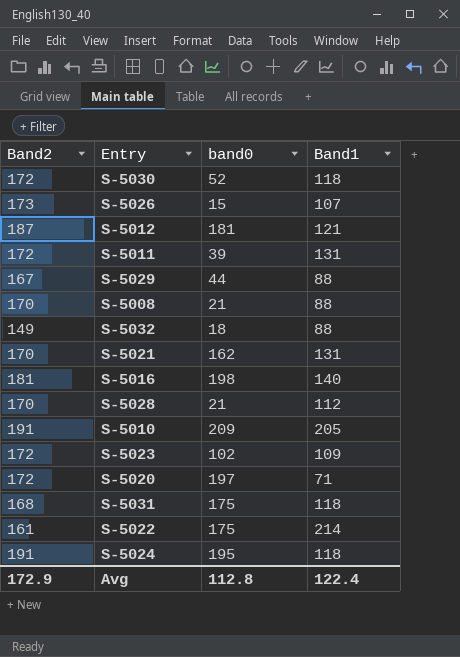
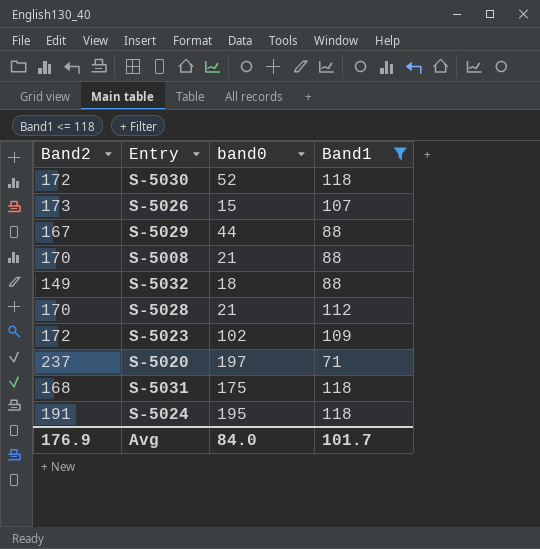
filter: none -> Band1 <= 118
S-5020 | Band2: 172 -> 237
Avg | Band2: 172.9 -> 176.9
Avg | band0: 112.8 -> 84.0
Avg | Band1: 122.4 -> 101.7

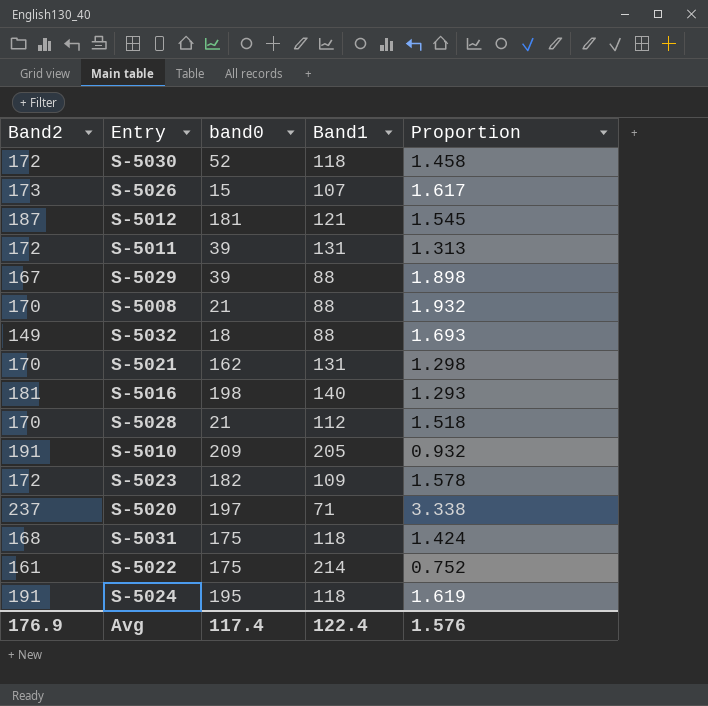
filter: Band1 <= 118 -> none
column Proportion | formula: none -> [Band2] / [Band1]
S-5029 | band0: 44 -> 39
S-5023 | band0: 102 -> 182
Avg | band0: 84.0 -> 117.4
Avg | Band1: 101.7 -> 122.4

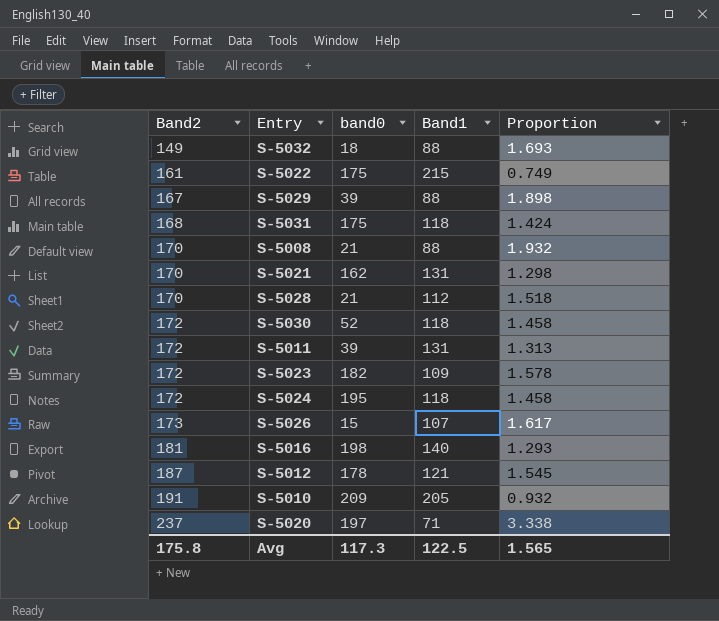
row order: none -> Band2 ascending
S-5022 | Band1: 214 -> 215
S-5022 | Proportion: 0.752 -> 0.749
S-5024 | Band2: 191 -> 172
S-5024 | Proportion: 1.619 -> 1.458
S-5012 | band0: 181 -> 178
Avg | Band2: 176.9 -> 175.8
Avg | band0: 117.4 -> 117.3
Avg | Band1: 122.4 -> 122.5
Avg | Proportion: 1.576 -> 1.565

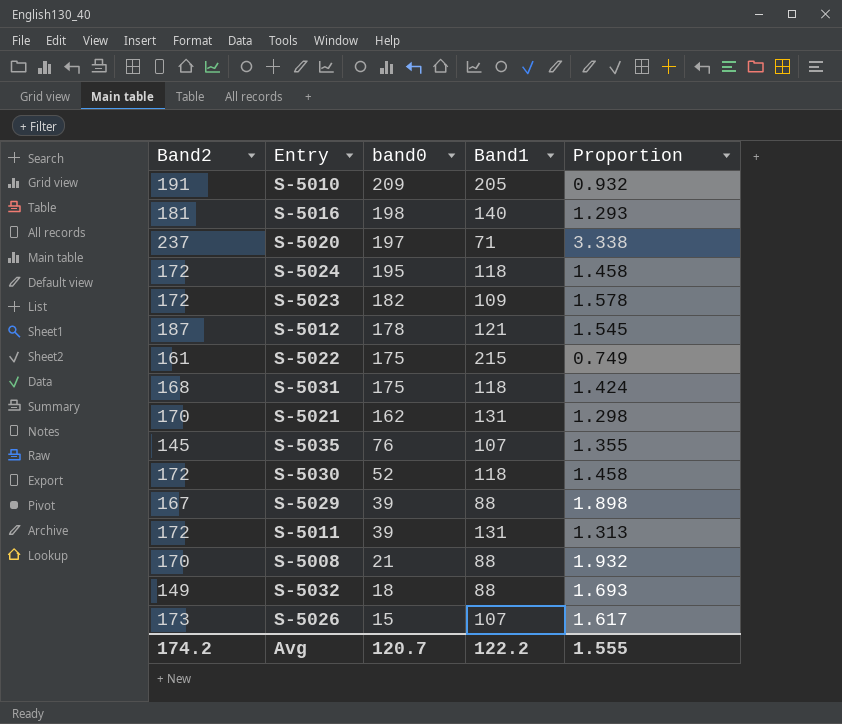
row order: Band2 ascending -> band0 descending
row S-5028: 170 | 21 | 112 | 1.518 -> none
row S-5035: none -> 145 | 76 | 107 | 1.355
Avg | Band2: 175.8 -> 174.2
Avg | band0: 117.3 -> 120.7
Avg | Band1: 122.5 -> 122.2
Avg | Proportion: 1.565 -> 1.555

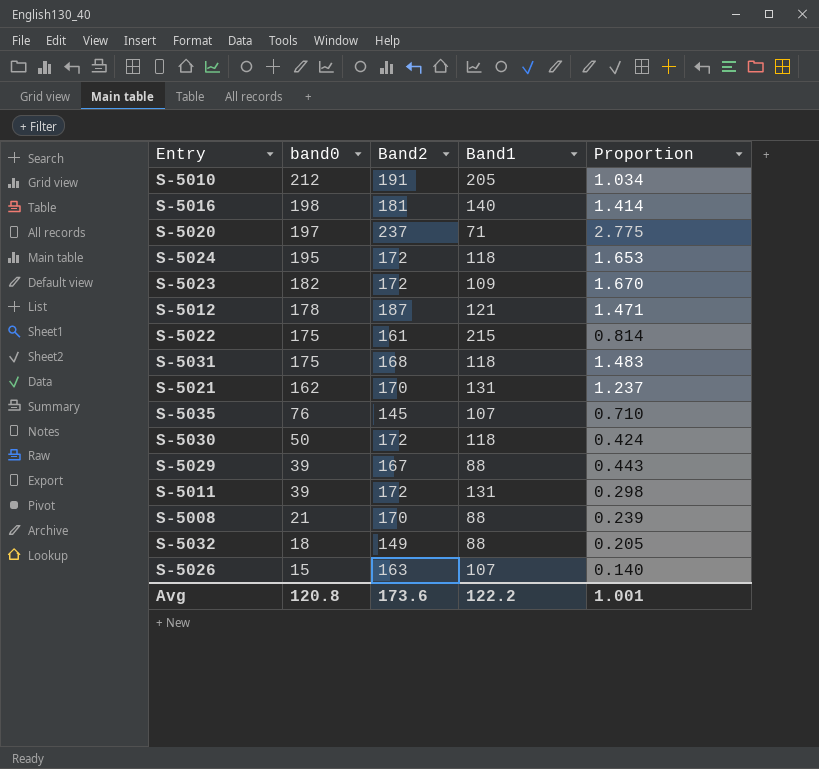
column Band2 | position: 1 -> 3
column Proportion | formula: [Band2] / [Band1] -> [band0] / [Band1]
S-5010 | band0: 209 -> 212
S-5030 | band0: 52 -> 50
S-5026 | Band2: 173 -> 163
Avg | band0: 120.7 -> 120.8
Avg | Band2: 174.2 -> 173.6
Avg | Proportion: 1.555 -> 1.001

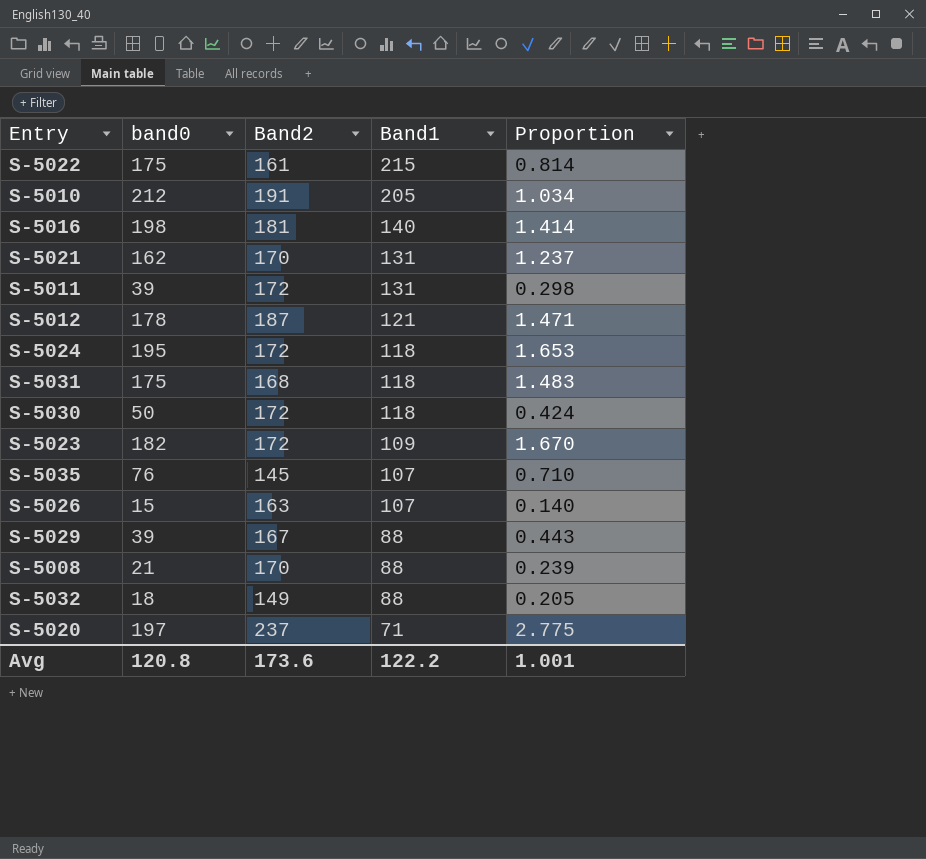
row order: band0 descending -> Band1 descending

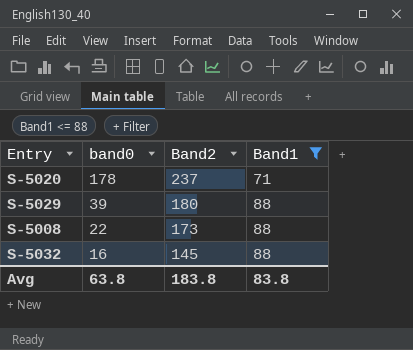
filter: none -> Band1 <= 88
row order: Band1 descending -> band0 descending
column Proportion | formula: [band0] / [Band1] -> none
S-5020 | band0: 197 -> 178
S-5029 | Band2: 167 -> 180
S-5008 | band0: 21 -> 22
S-5008 | Band2: 170 -> 173
S-5032 | band0: 18 -> 16
S-5032 | Band2: 149 -> 145
Avg | band0: 120.8 -> 63.8
Avg | Band2: 173.6 -> 183.8
Avg | Band1: 122.2 -> 83.8

